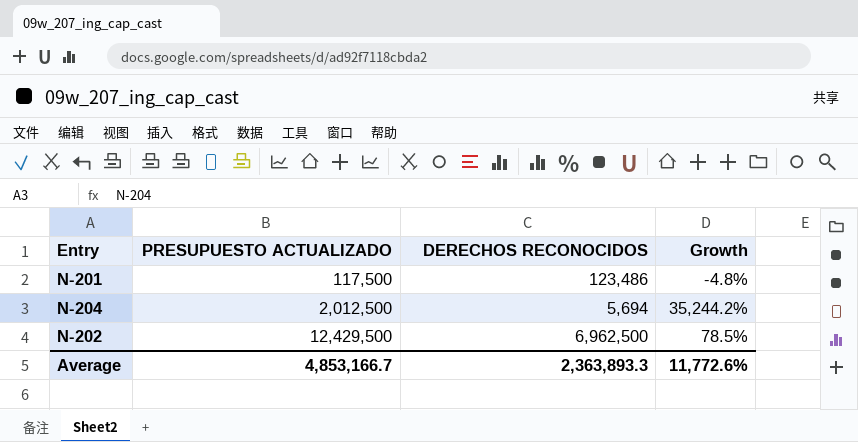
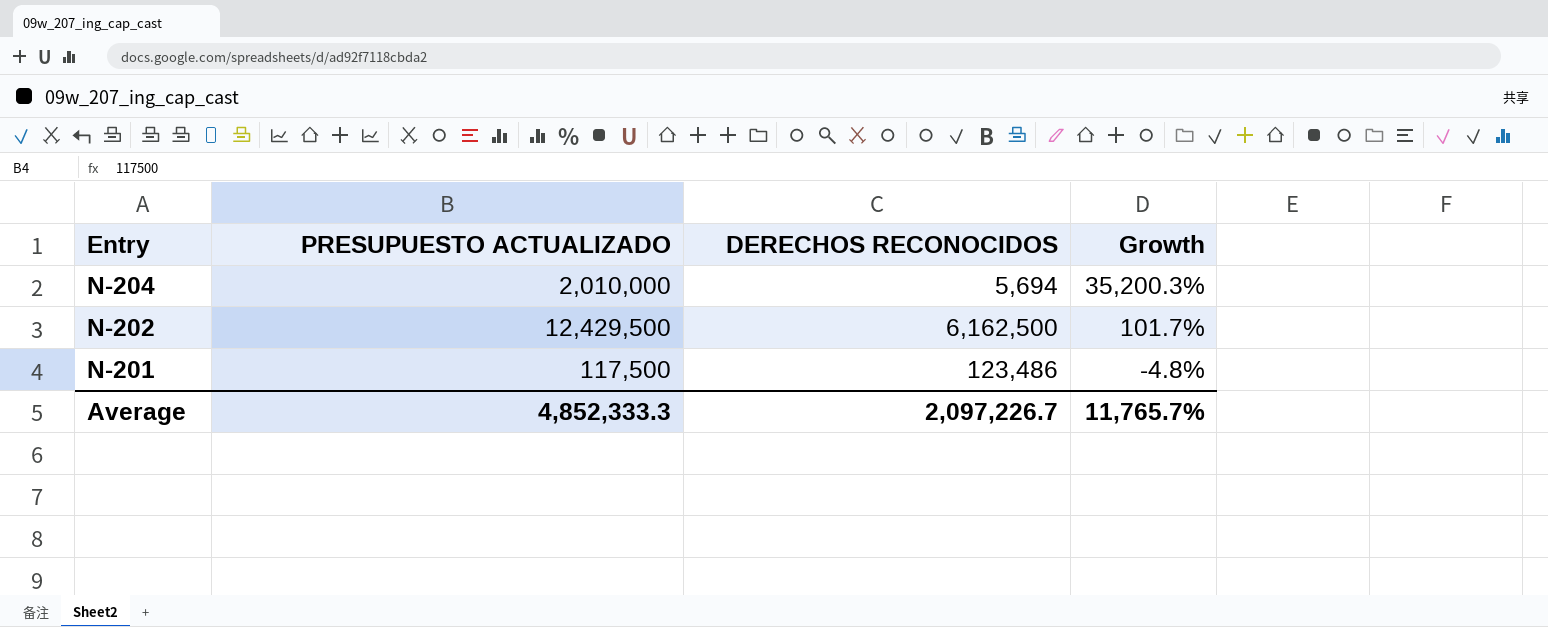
row order: PRESUPUESTO ACTUALIZADO ascending -> Entry descending
N-204 | PRESUPUESTO ACTUALIZADO: 2,012,500 -> 2,010,000
N-204 | Growth: 35,244.2% -> 35,200.3%
N-202 | DERECHOS RECONOCIDOS: 6,962,500 -> 6,162,500
N-202 | Growth: 78.5% -> 101.7%
Average | PRESUPUESTO ACTUALIZADO: 4,853,166.7 -> 4,852,333.3
Average | DERECHOS RECONOCIDOS: 2,363,893.3 -> 2,097,226.7
Average | Growth: 11,772.6% -> 11,765.7%

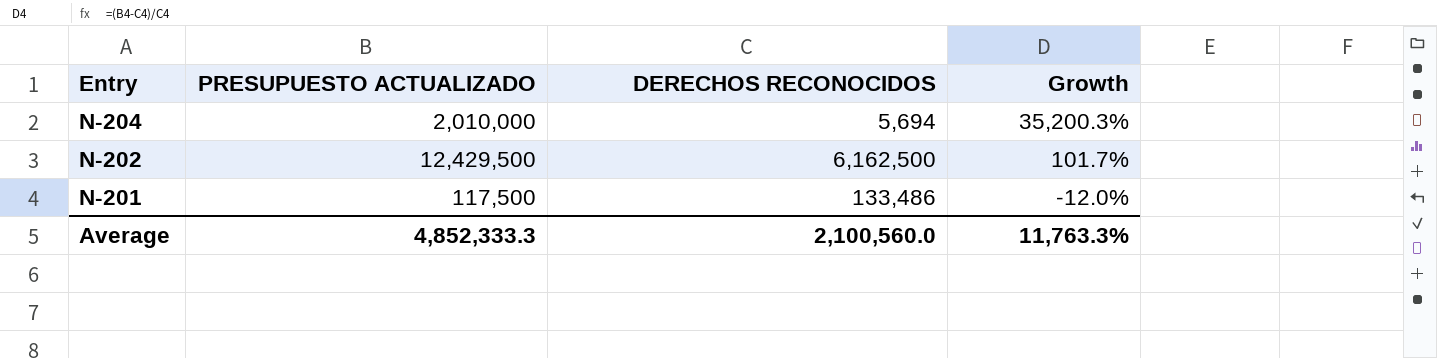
N-201 | DERECHOS RECONOCIDOS: 123,486 -> 133,486
N-201 | Growth: -4.8% -> -12.0%
Average | DERECHOS RECONOCIDOS: 2,097,226.7 -> 2,100,560.0
Average | Growth: 11,765.7% -> 11,763.3%

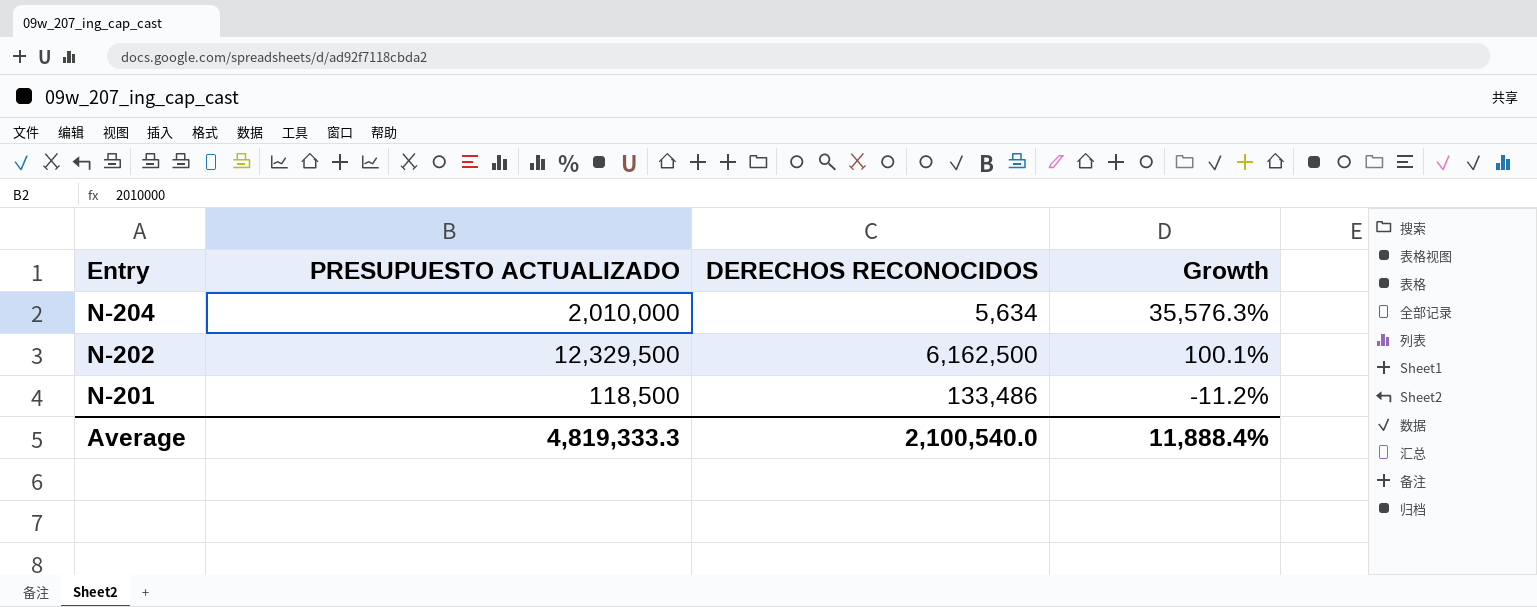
N-204 | DERECHOS RECONOCIDOS: 5,694 -> 5,634
N-204 | Growth: 35,200.3% -> 35,576.3%
N-202 | PRESUPUESTO ACTUALIZADO: 12,429,500 -> 12,329,500
N-202 | Growth: 101.7% -> 100.1%
N-201 | PRESUPUESTO ACTUALIZADO: 117,500 -> 118,500
N-201 | Growth: -12.0% -> -11.2%
Average | PRESUPUESTO ACTUALIZADO: 4,852,333.3 -> 4,819,333.3
Average | DERECHOS RECONOCIDOS: 2,100,560.0 -> 2,100,540.0
Average | Growth: 11,763.3% -> 11,888.4%

